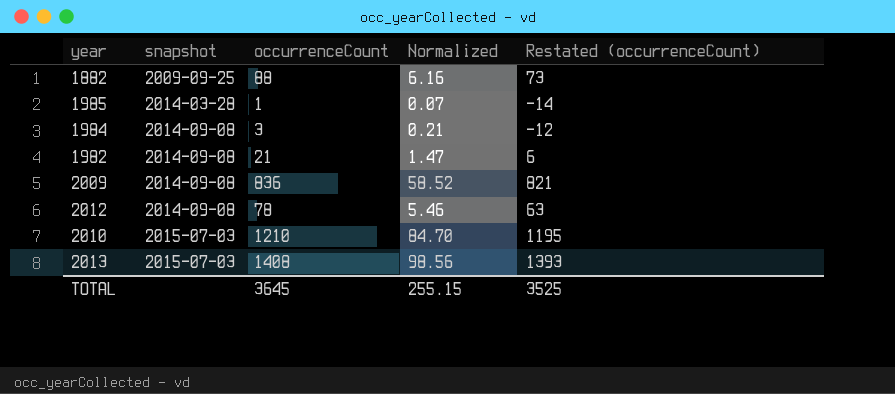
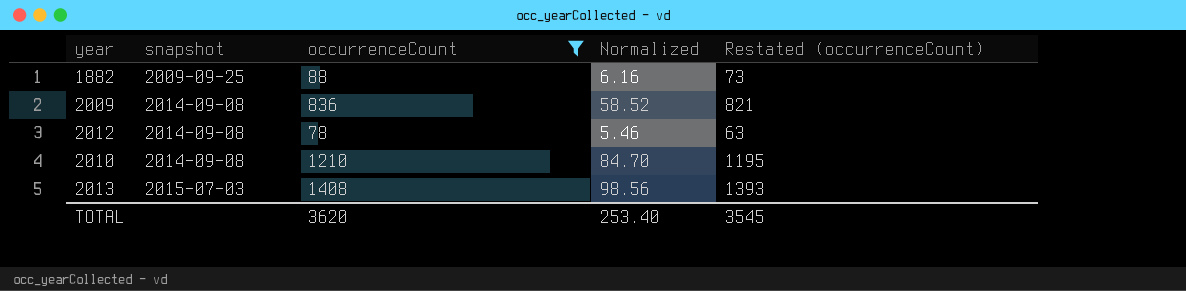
filter: none -> occurrenceCount >= 78
2010 | snapshot: 2015-07-03 -> 2014-09-08
TOTAL | occurrenceCount: 3645 -> 3620
TOTAL | Normalized: 255.15 -> 253.40
TOTAL | Restated (occurrenceCount): 3525 -> 3545

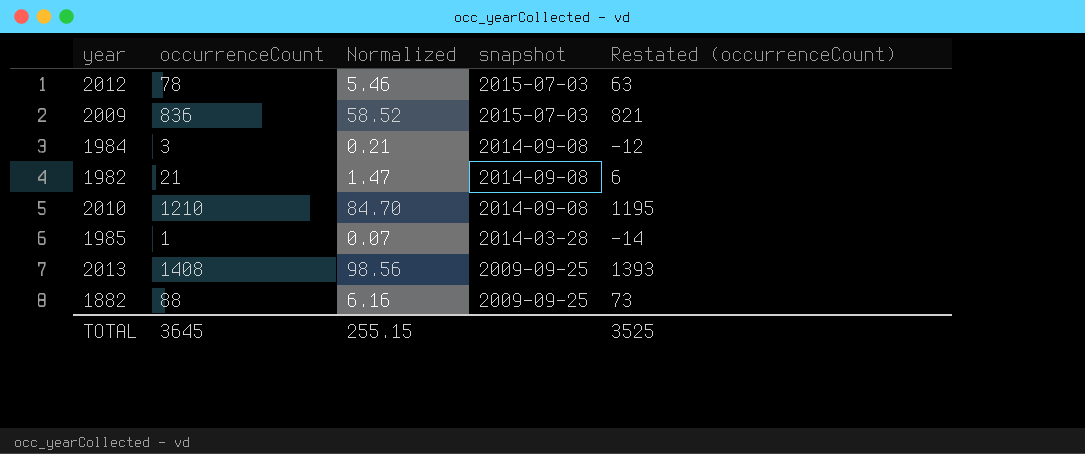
filter: occurrenceCount >= 78 -> none
row order: snapshot ascending -> snapshot descending
column snapshot | position: 2 -> 4
2012 | snapshot: 2014-09-08 -> 2015-07-03
2009 | snapshot: 2014-09-08 -> 2015-07-03
2013 | snapshot: 2015-07-03 -> 2009-09-25
TOTAL | occurrenceCount: 3620 -> 3645
TOTAL | Normalized: 253.40 -> 255.15
TOTAL | Restated (occurrenceCount): 3545 -> 3525

